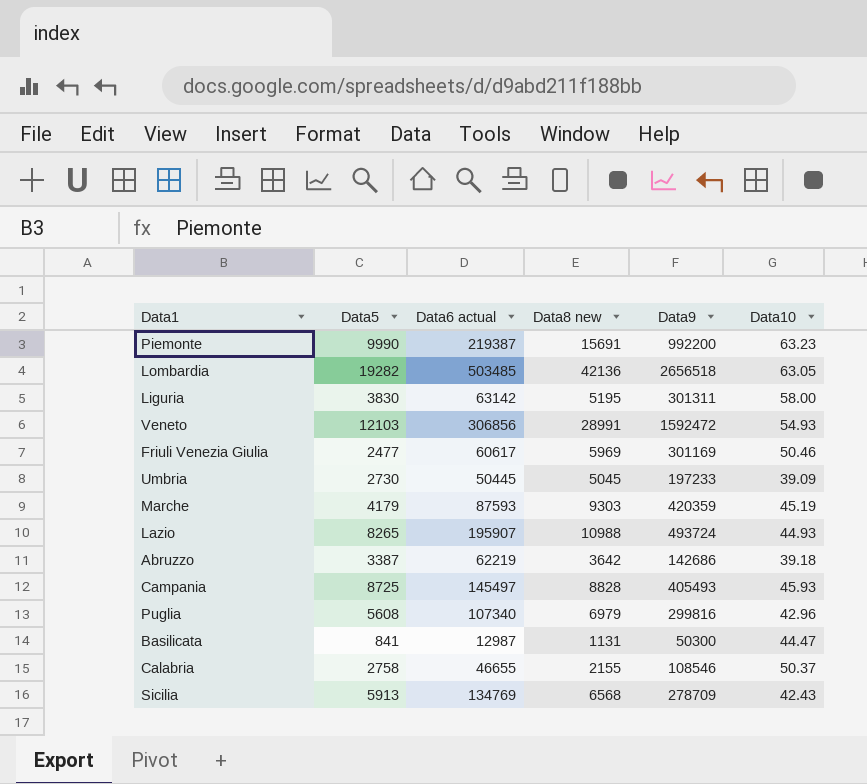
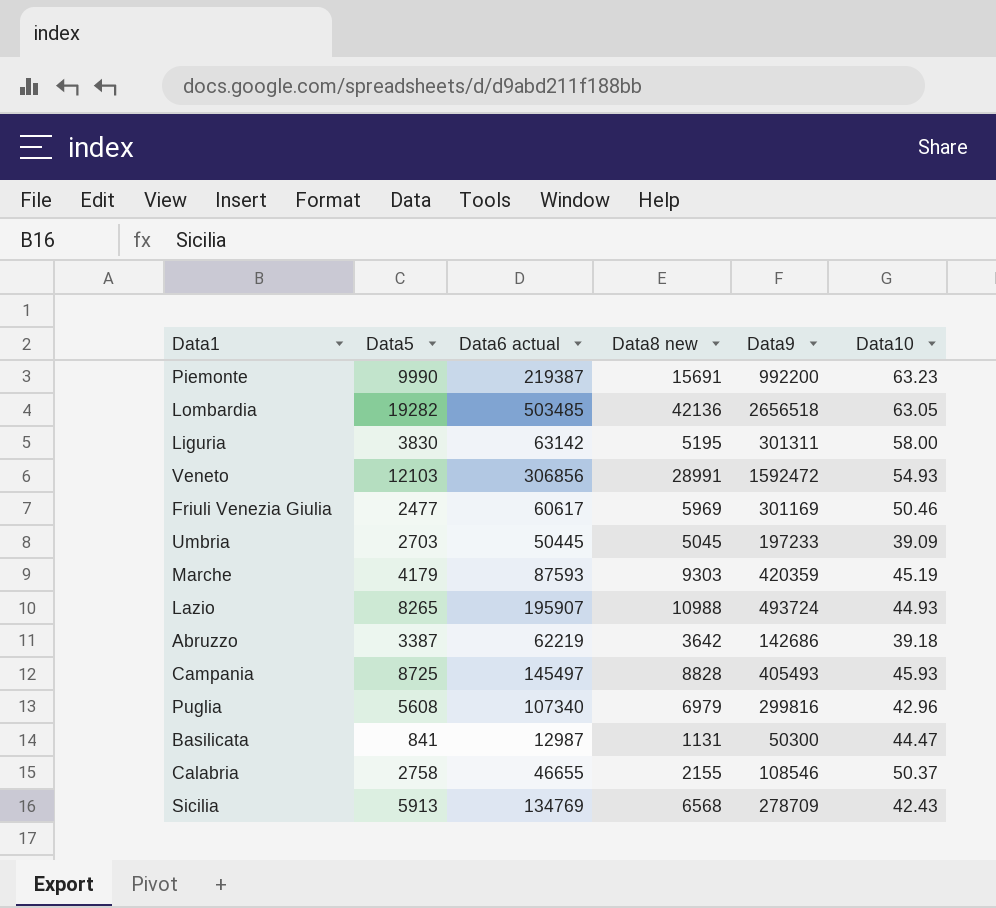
Umbria | Data5: 2730 -> 2703

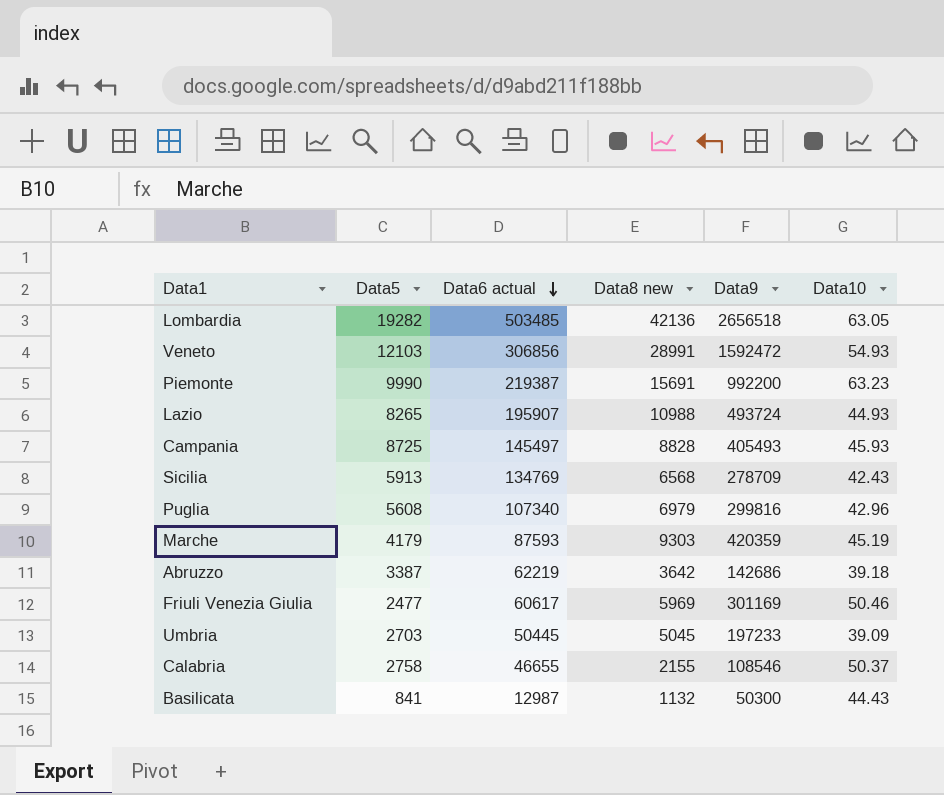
row order: none -> Data6 actual descending
row Liguria: 3830 | 63142 | 5195 | 301311 | 58.00 -> none
Basilicata | Data8 new: 1131 -> 1132
Basilicata | Data10: 44.47 -> 44.43

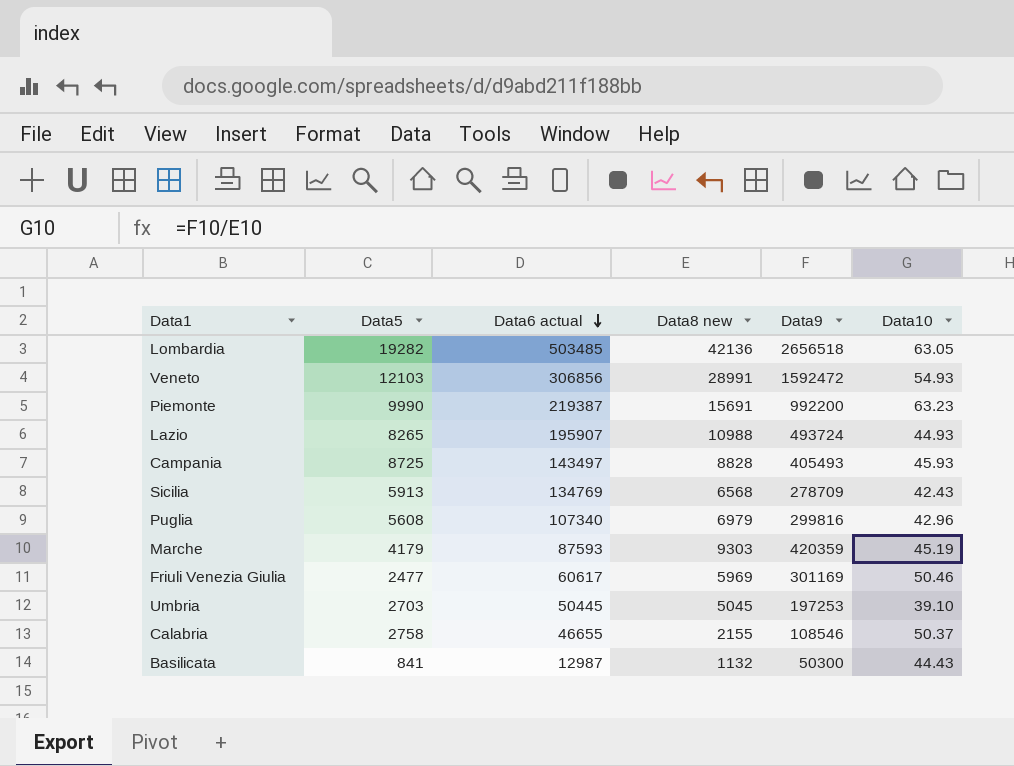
row Abruzzo: 3387 | 62219 | 3642 | 142686 | 39.18 -> none
Campania | Data6 actual: 145497 -> 143497
Umbria | Data9: 197233 -> 197253
Umbria | Data10: 39.09 -> 39.10

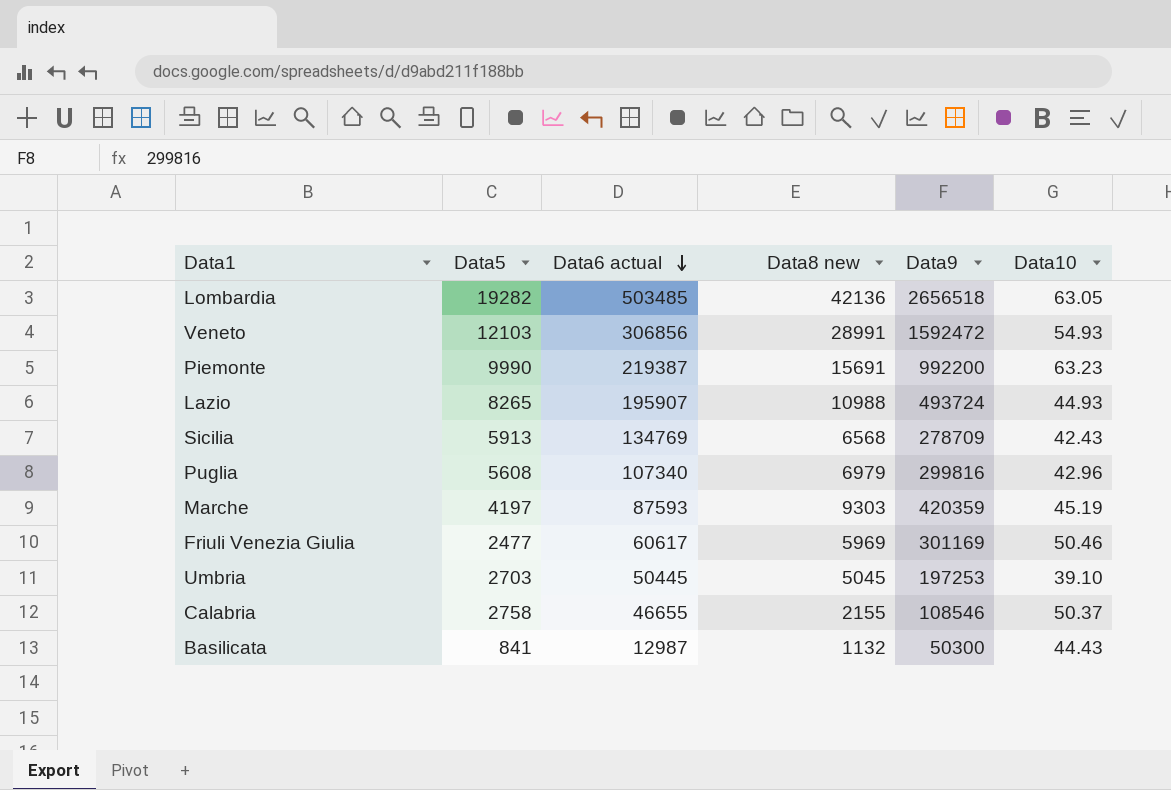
row Campania: 8725 | 143497 | 8828 | 405493 | 45.93 -> none
Marche | Data5: 4179 -> 4197

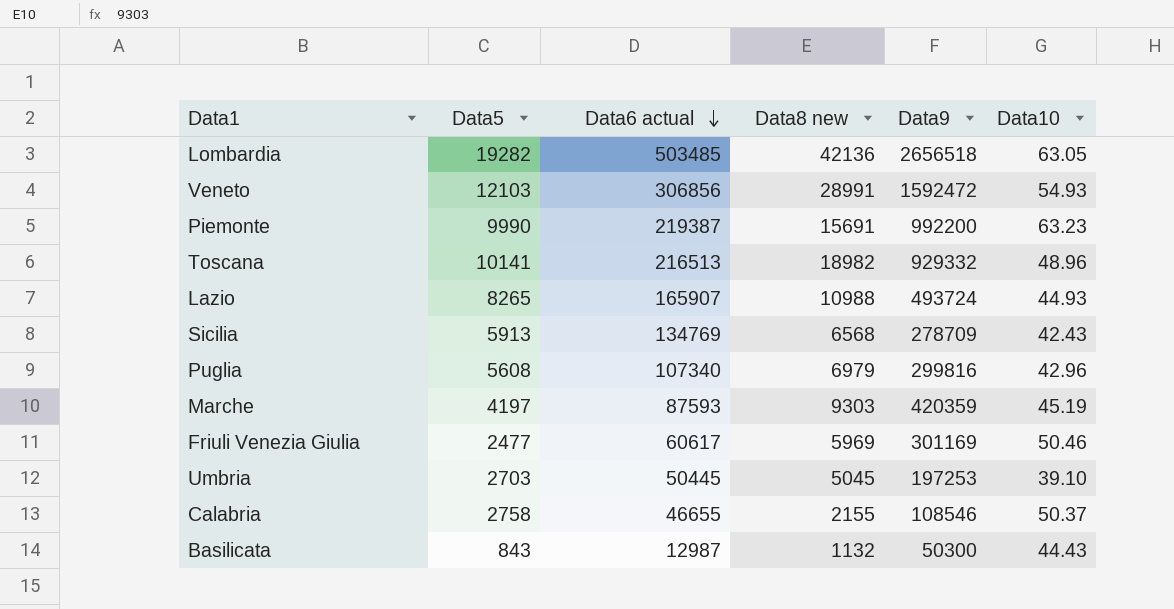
row Toscana: none -> 10141 | 216513 | 18982 | 929332 | 48.96
Lazio | Data6 actual: 195907 -> 165907
Basilicata | Data5: 841 -> 843

